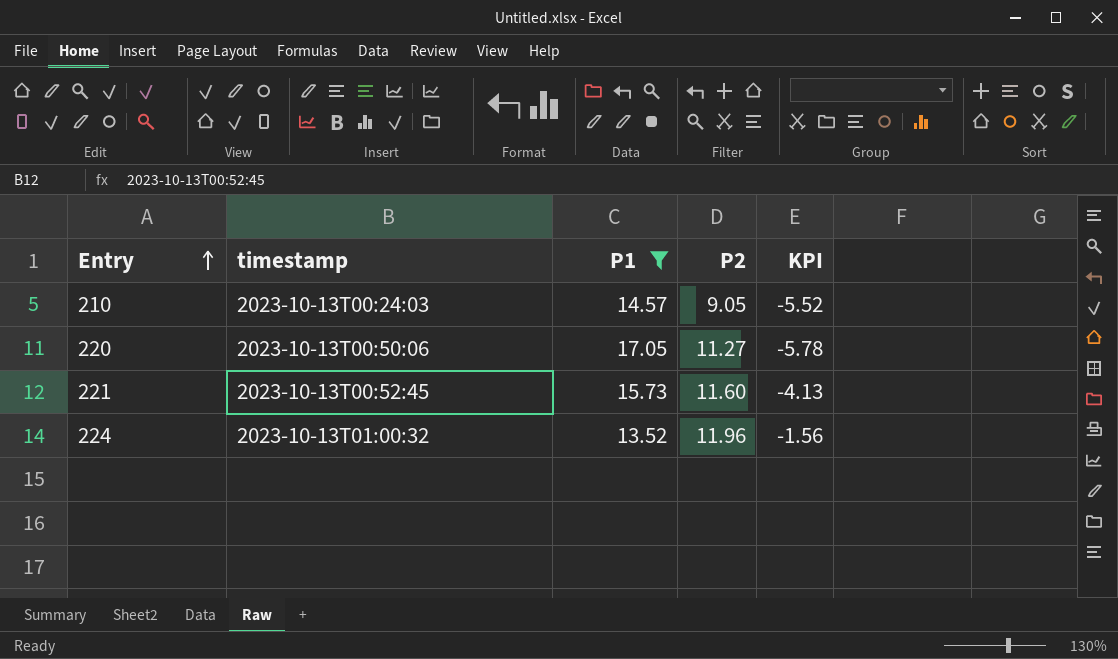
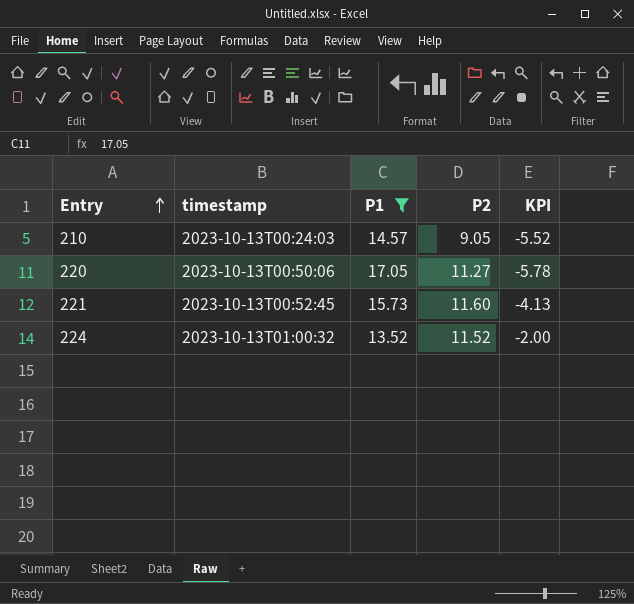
224 | P2: 11.96 -> 11.52
224 | KPI: -1.56 -> -2.00

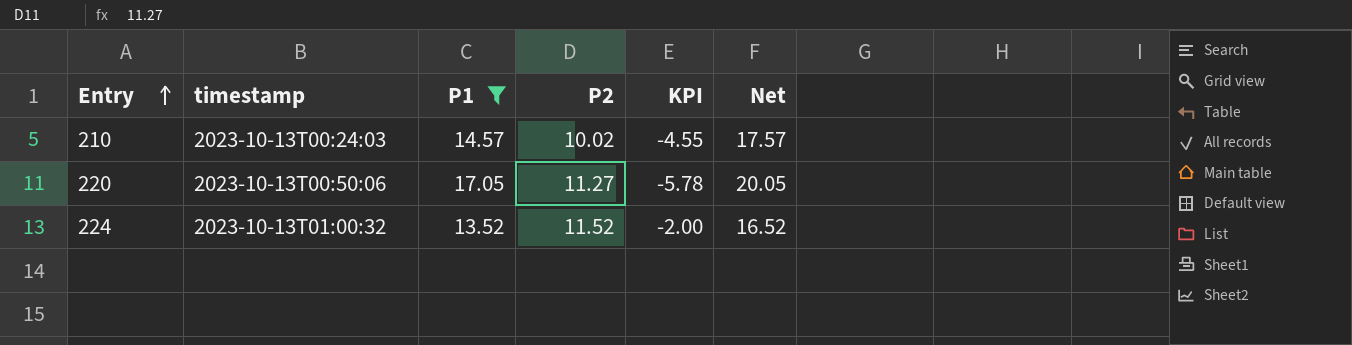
column Net | formula: none -> [P1] + 3
row 221: 2023-10-13T00:52:45 | 15.73 | 11.60 | -4.13 -> none
210 | P2: 9.05 -> 10.02
210 | KPI: -5.52 -> -4.55

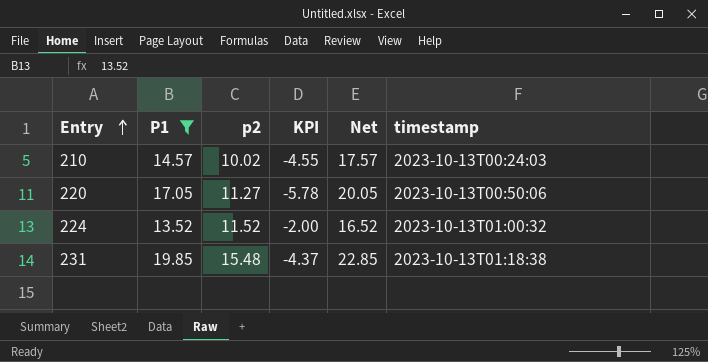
column name: P2 -> p2
column timestamp | position: 2 -> 6
row 231: none -> 19.85 | 15.48 | -4.37 | 22.85 | 2023-10-13T01:18:38

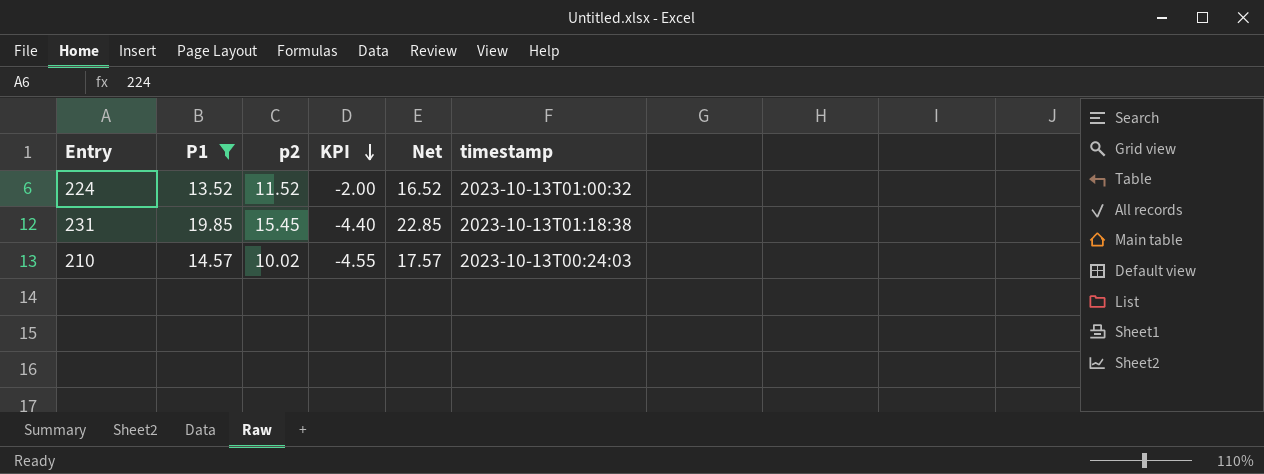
row order: Entry ascending -> KPI descending
row 220: 17.05 | 11.27 | -5.78 | 20.05 | 2023-10-13T00:50:06 -> none
231 | p2: 15.48 -> 15.45
231 | KPI: -4.37 -> -4.40

